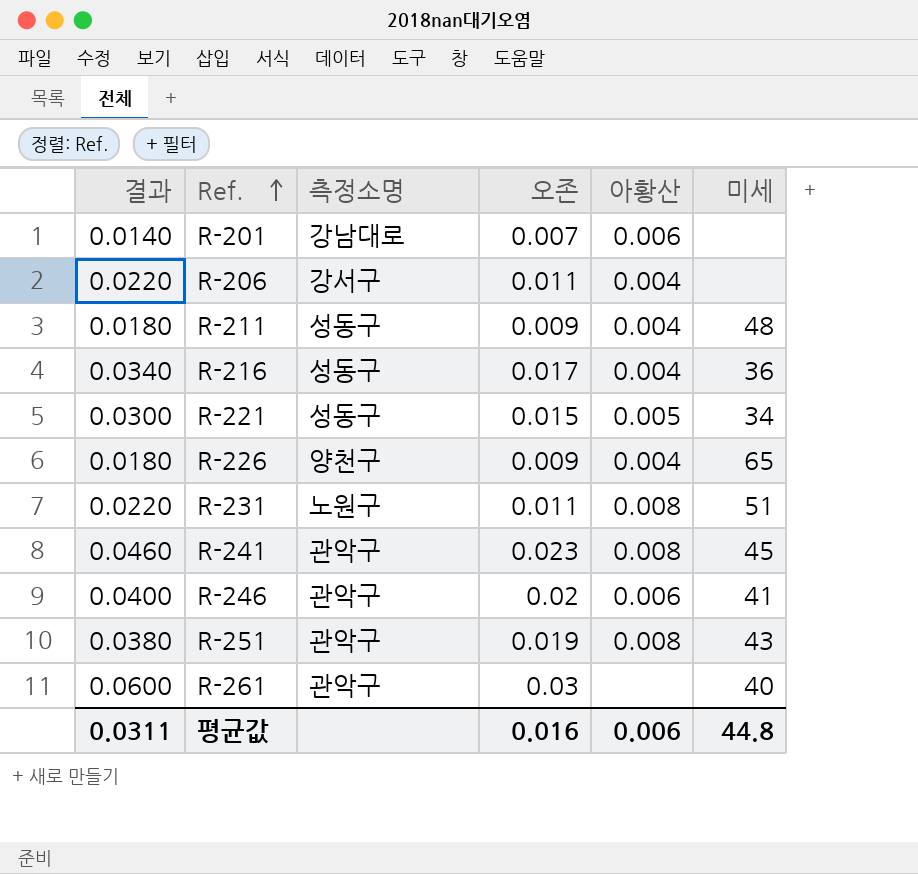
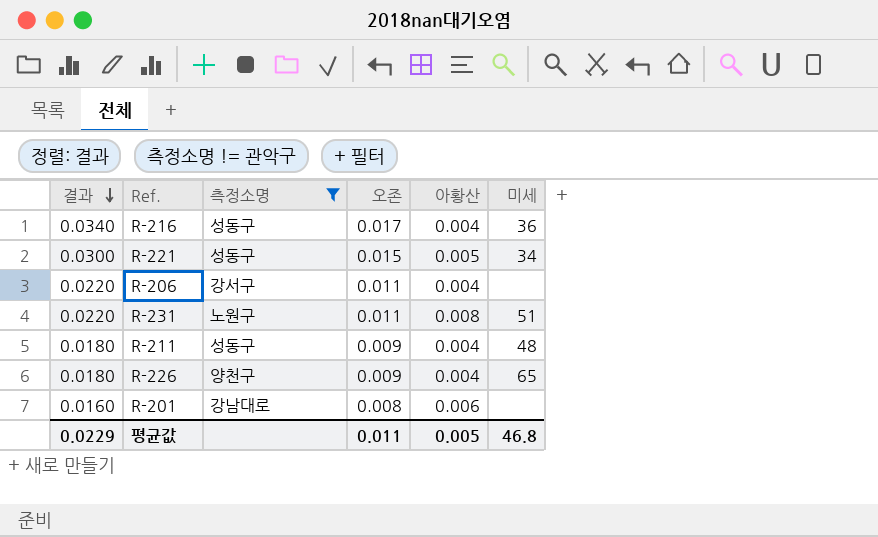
filter: none -> 측정소명 != 관악구
row order: Ref. ascending -> 결과 descending
R-201 | 결과: 0.0140 -> 0.0160
R-201 | 오존: 0.007 -> 0.008
평균값 | 결과: 0.0311 -> 0.0229
평균값 | 오존: 0.016 -> 0.011
평균값 | 아황산: 0.006 -> 0.005
평균값 | 미세: 44.8 -> 46.8

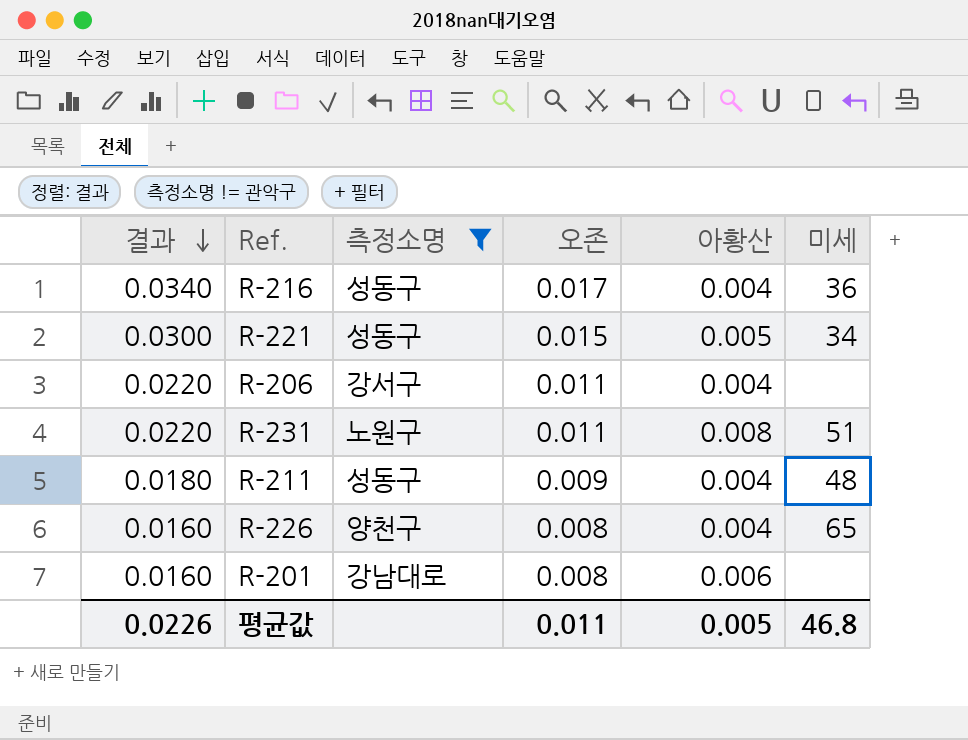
R-226 | 결과: 0.0180 -> 0.0160
R-226 | 오존: 0.009 -> 0.008
평균값 | 결과: 0.0229 -> 0.0226

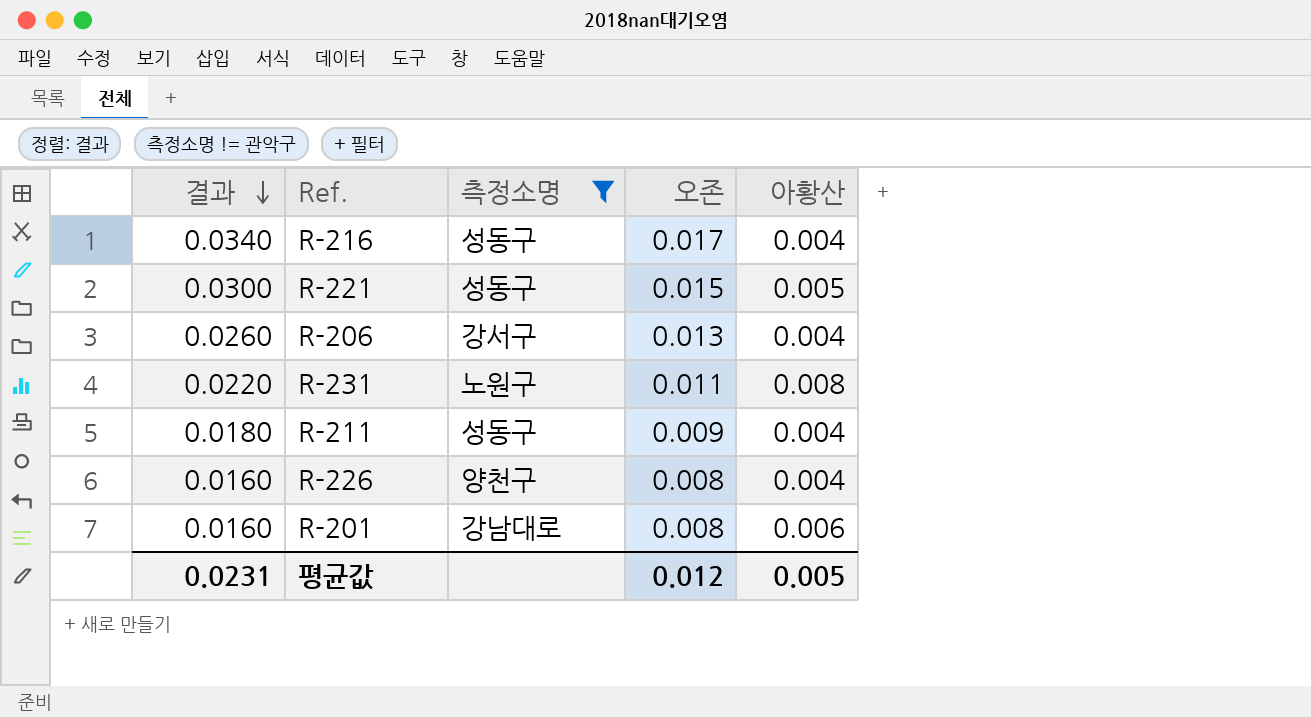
column 미세 | position: 6 -> none
R-206 | 결과: 0.0220 -> 0.0260
R-206 | 오존: 0.011 -> 0.013
평균값 | 결과: 0.0226 -> 0.0231
평균값 | 오존: 0.011 -> 0.012

